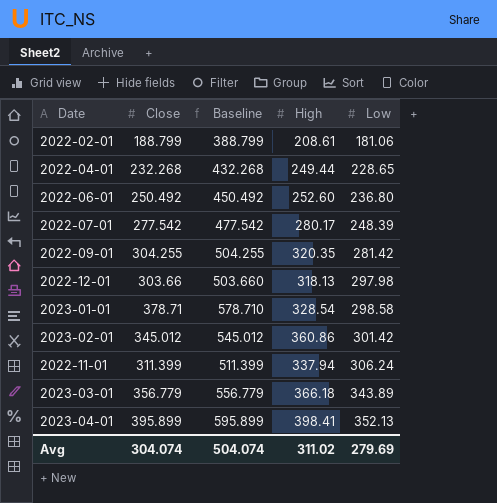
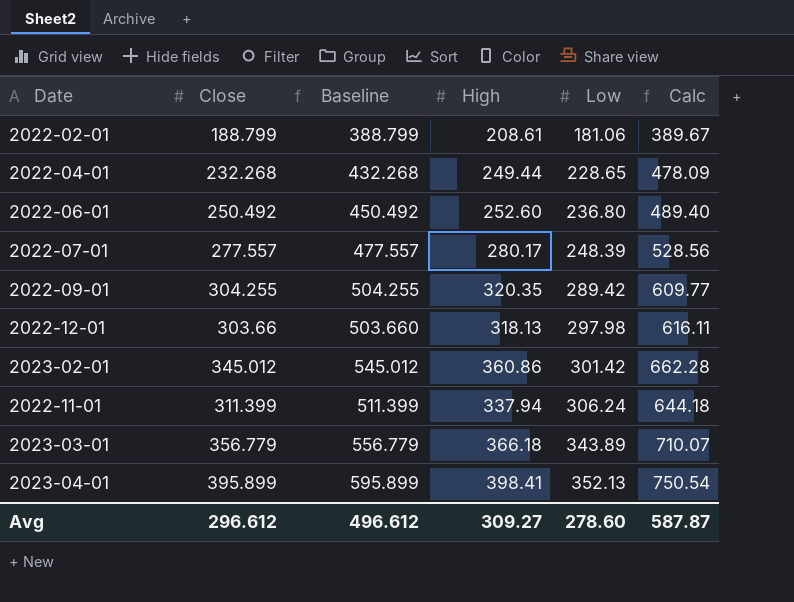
column Calc | formula: none -> [High] + [Low]
row 2023-01-01: 378.71 | 578.710 | 328.54 | 298.58 -> none
2022-07-01 | Close: 277.542 -> 277.557
2022-07-01 | Baseline: 477.542 -> 477.557
2022-09-01 | Low: 281.42 -> 289.42
Avg | Close: 304.074 -> 296.612
Avg | Baseline: 504.074 -> 496.612
Avg | High: 311.02 -> 309.27
Avg | Low: 279.69 -> 278.60

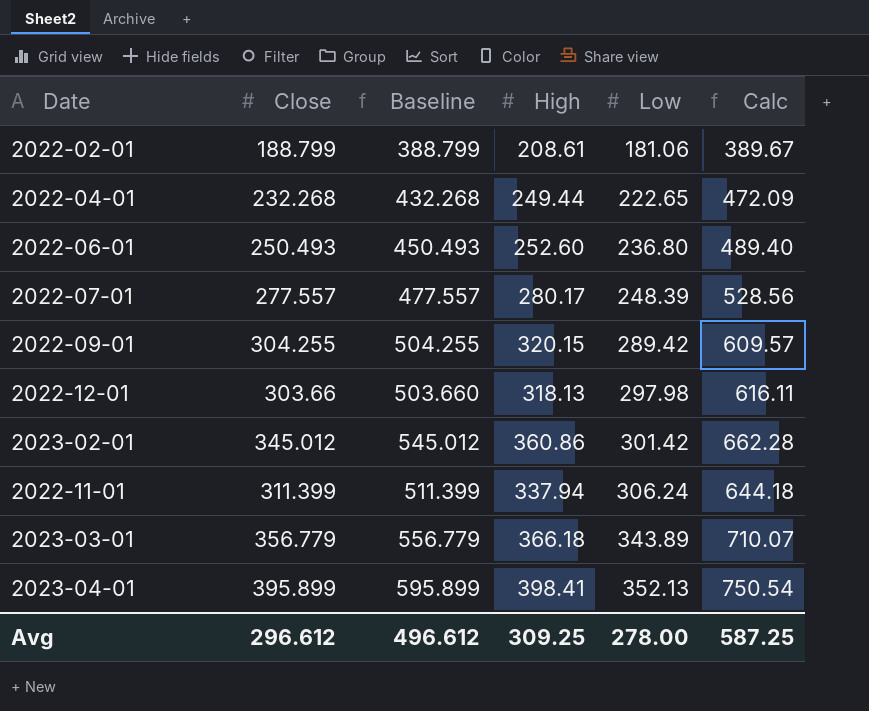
2022-04-01 | Low: 228.65 -> 222.65
2022-04-01 | Calc: 478.09 -> 472.09
2022-06-01 | Close: 250.492 -> 250.493
2022-06-01 | Baseline: 450.492 -> 450.493
2022-09-01 | High: 320.35 -> 320.15
2022-09-01 | Calc: 609.77 -> 609.57
Avg | High: 309.27 -> 309.25
Avg | Low: 278.60 -> 278.00
Avg | Calc: 587.87 -> 587.25

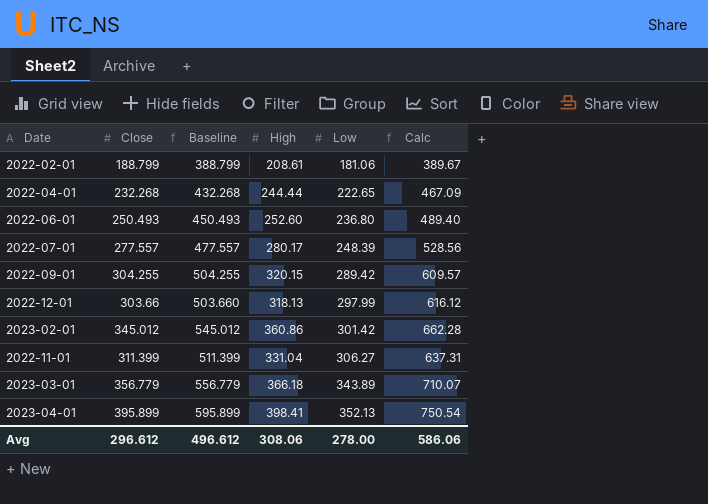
2022-04-01 | High: 249.44 -> 244.44
2022-04-01 | Calc: 472.09 -> 467.09
2022-12-01 | Low: 297.98 -> 297.99
2022-12-01 | Calc: 616.11 -> 616.12
2022-11-01 | High: 337.94 -> 331.04
2022-11-01 | Low: 306.24 -> 306.27
2022-11-01 | Calc: 644.18 -> 637.31
Avg | High: 309.25 -> 308.06
Avg | Calc: 587.25 -> 586.06

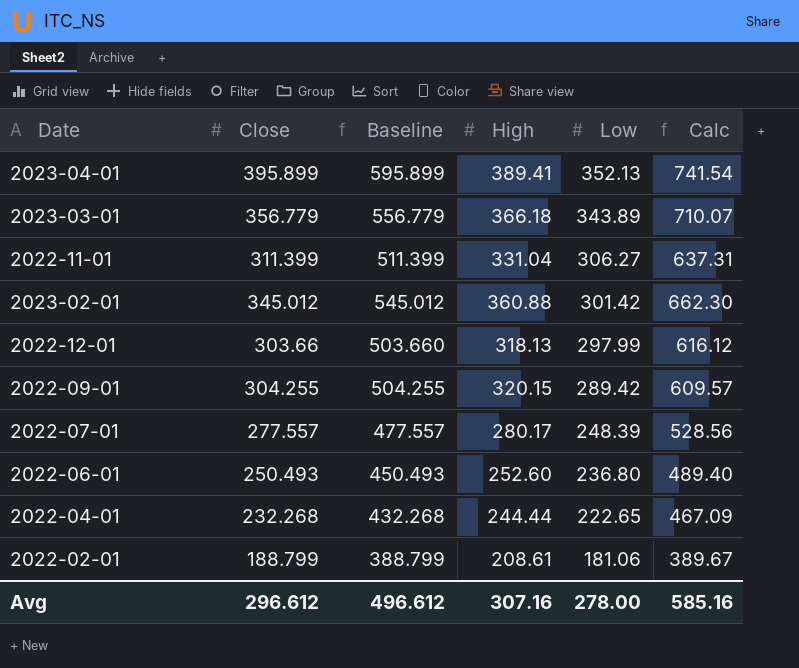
row order: Low ascending -> Low descending
2023-04-01 | High: 398.41 -> 389.41
2023-04-01 | Calc: 750.54 -> 741.54
2023-02-01 | High: 360.86 -> 360.88
2023-02-01 | Calc: 662.28 -> 662.30
Avg | High: 308.06 -> 307.16
Avg | Calc: 586.06 -> 585.16

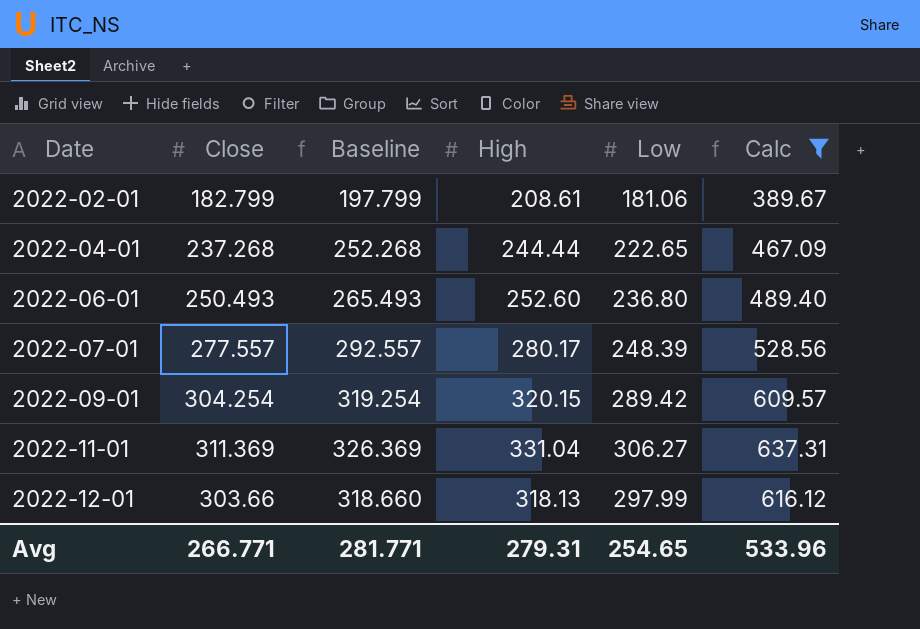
filter: none -> Calc <= 637.31
row order: Low descending -> Date ascending
column Baseline | formula: [Close] + 200 -> [Close] + 15
2022-02-01 | Close: 188.799 -> 182.799
2022-04-01 | Close: 232.268 -> 237.268
2022-09-01 | Close: 304.255 -> 304.254
2022-11-01 | Close: 311.399 -> 311.369
Avg | Close: 296.612 -> 266.771
Avg | Baseline: 496.612 -> 281.771
Avg | High: 307.16 -> 279.31
Avg | Low: 278.00 -> 254.65
Avg | Calc: 585.16 -> 533.96

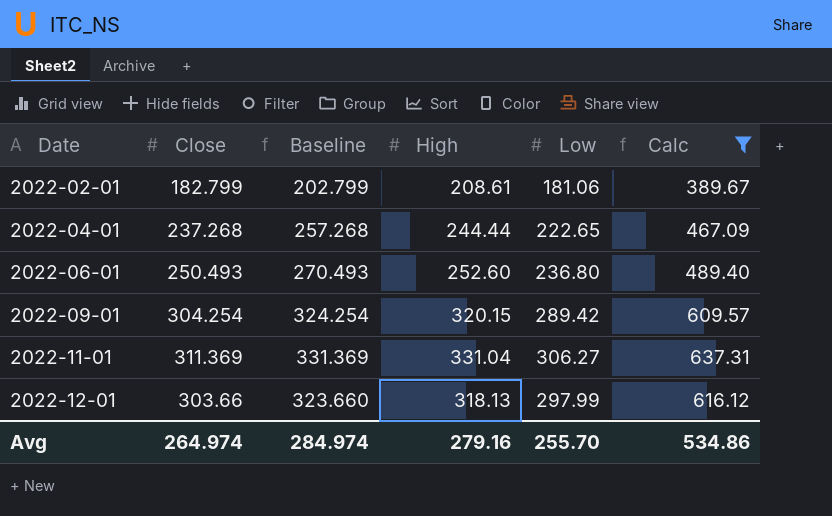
column Baseline | formula: [Close] + 15 -> [Close] + 20
row 2022-07-01: 277.557 | 292.557 | 280.17 | 248.39 | 528.56 -> none
Avg | Close: 266.771 -> 264.974
Avg | Baseline: 281.771 -> 284.974
Avg | High: 279.31 -> 279.16
Avg | Low: 254.65 -> 255.70
Avg | Calc: 533.96 -> 534.86

